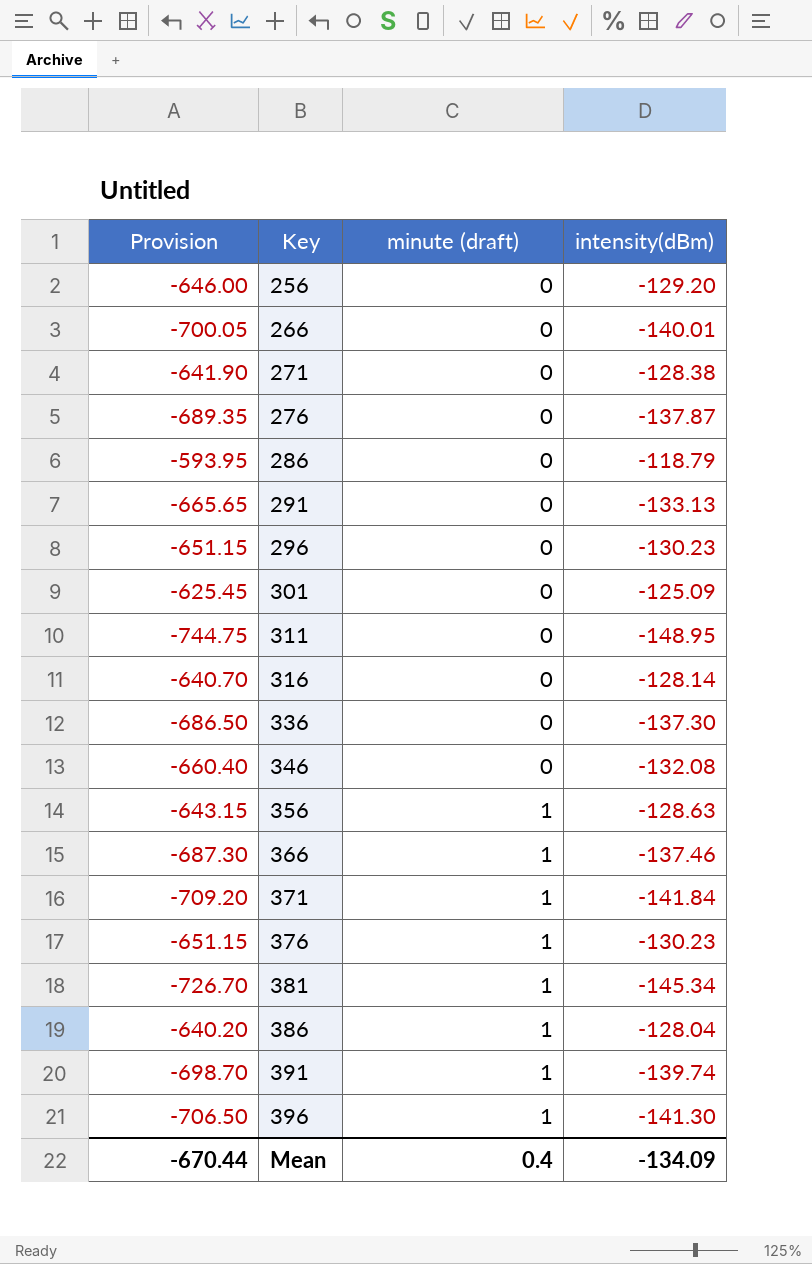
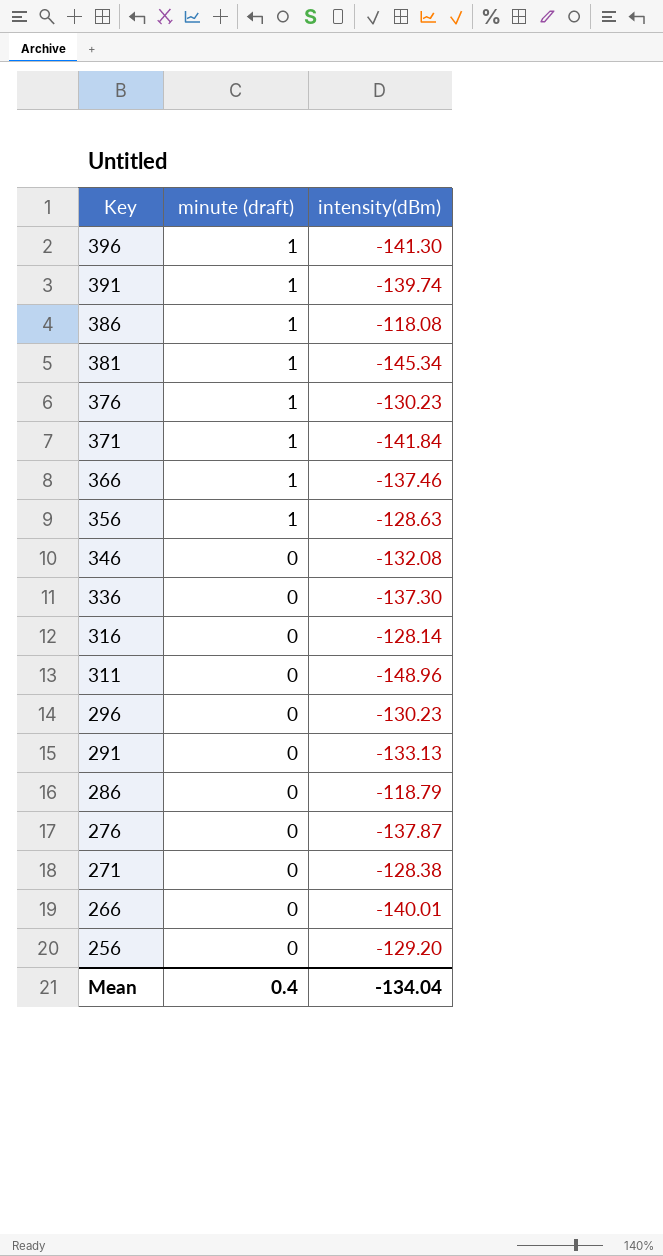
row order: Key ascending -> Key descending
column Provision | formula: [intensity(dBm)] * 5 -> none
row 301: -625.45 | 0 | -125.09 -> none
386 | intensity(dBm): -128.04 -> -118.08
311 | intensity(dBm): -148.95 -> -148.96
Mean | intensity(dBm): -134.09 -> -134.04

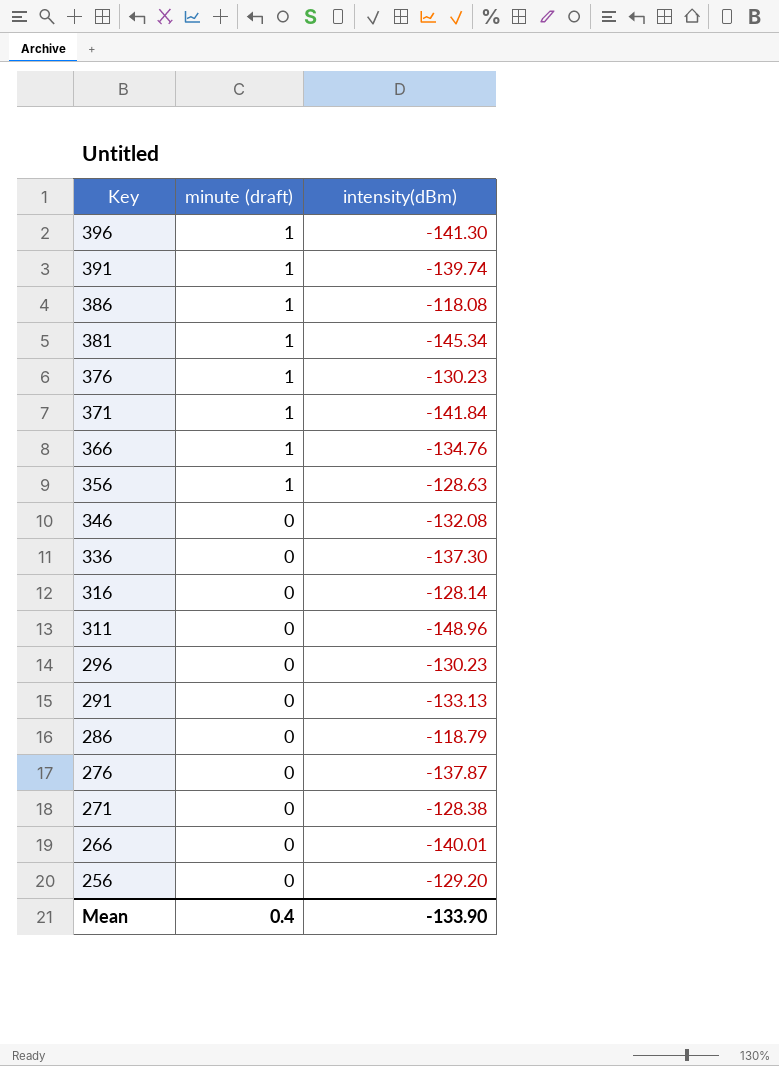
366 | intensity(dBm): -137.46 -> -134.76
Mean | intensity(dBm): -134.04 -> -133.90

